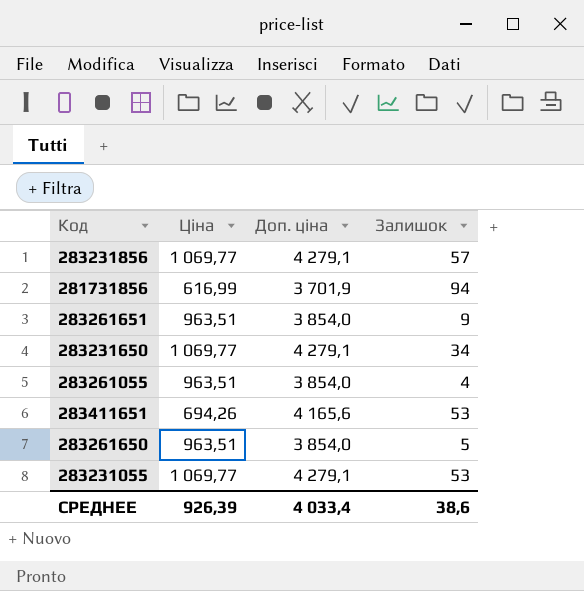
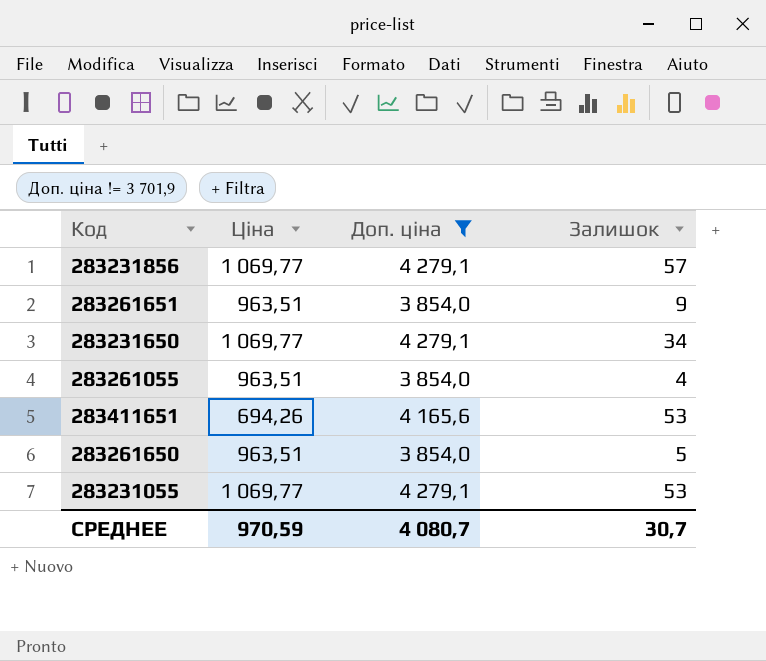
filter: none -> Доп. ціна != 3 701,9
СРЕДНЕЕ | Ціна: 926,39 -> 970,59
СРЕДНЕЕ | Доп. ціна: 4 033,4 -> 4 080,7
СРЕДНЕЕ | Залишок: 38,6 -> 30,7

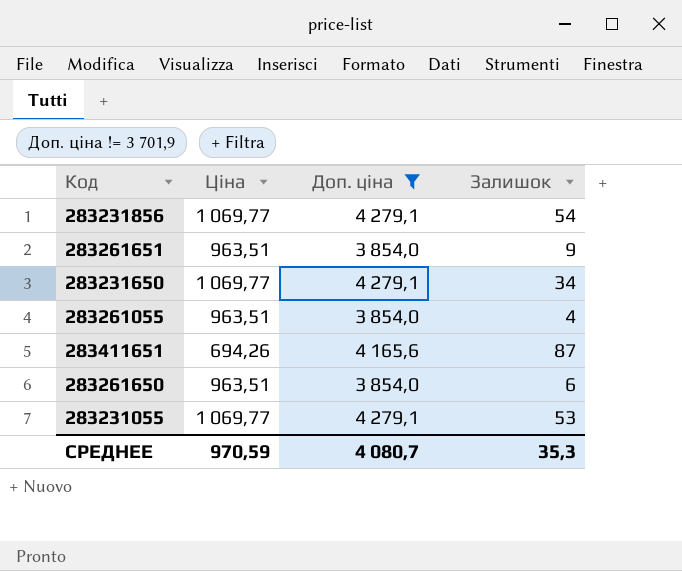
283231856 | Залишок: 57 -> 54
283411651 | Залишок: 53 -> 87
283261650 | Залишок: 5 -> 6
СРЕДНЕЕ | Залишок: 30,7 -> 35,3

